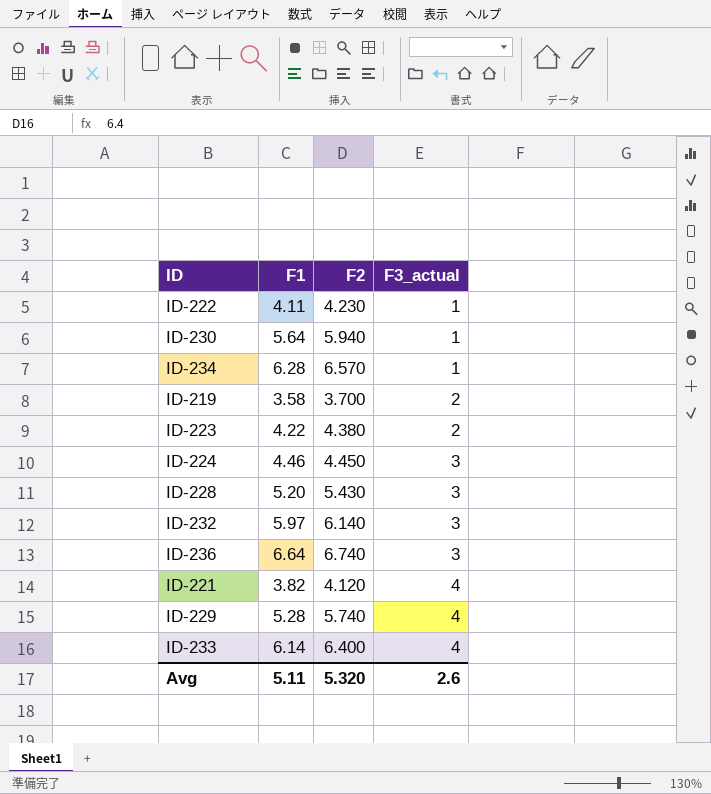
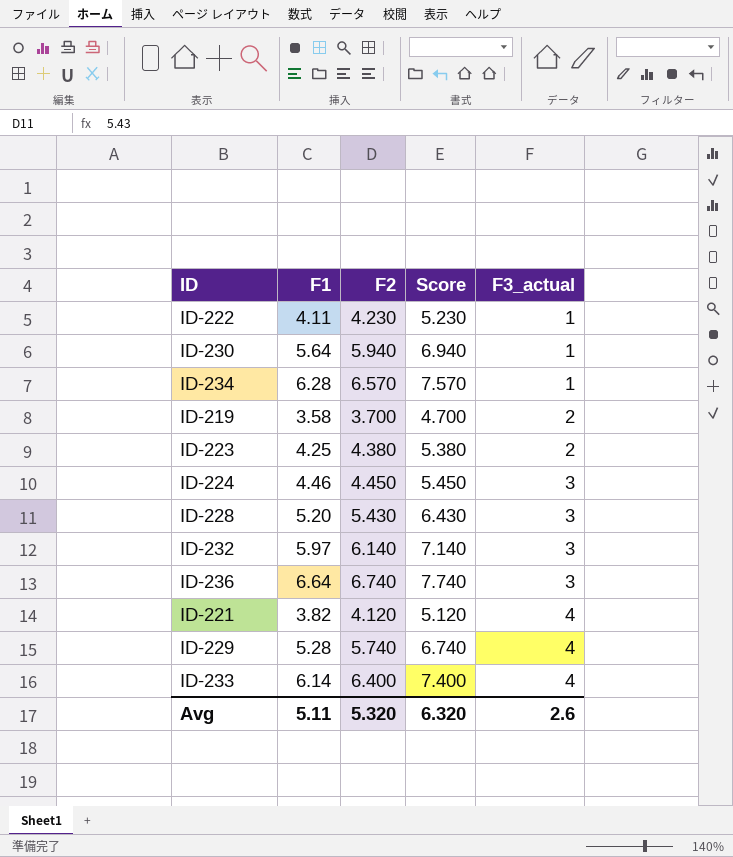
column Score | formula: none -> [F2] + 1
ID-223 | F1: 4.22 -> 4.25

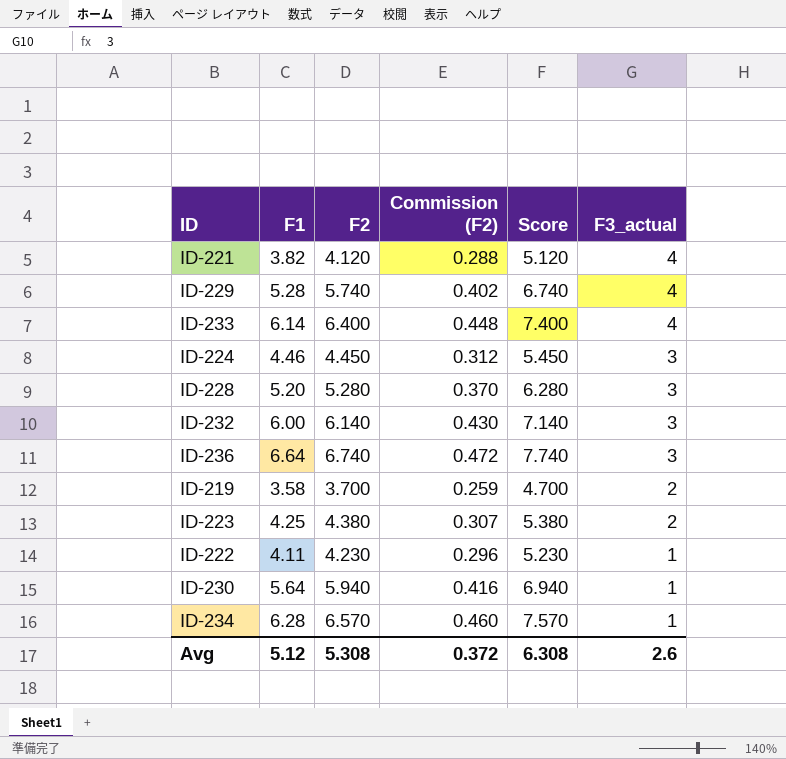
row order: F3_actual ascending -> F3_actual descending
column Commission (F2) | formula: none -> [F2] * 0.07
ID-228 | F2: 5.430 -> 5.280
ID-228 | Score: 6.430 -> 6.280
ID-232 | F1: 5.97 -> 6.00
Avg | F1: 5.11 -> 5.12
Avg | F2: 5.320 -> 5.308
Avg | Score: 6.320 -> 6.308

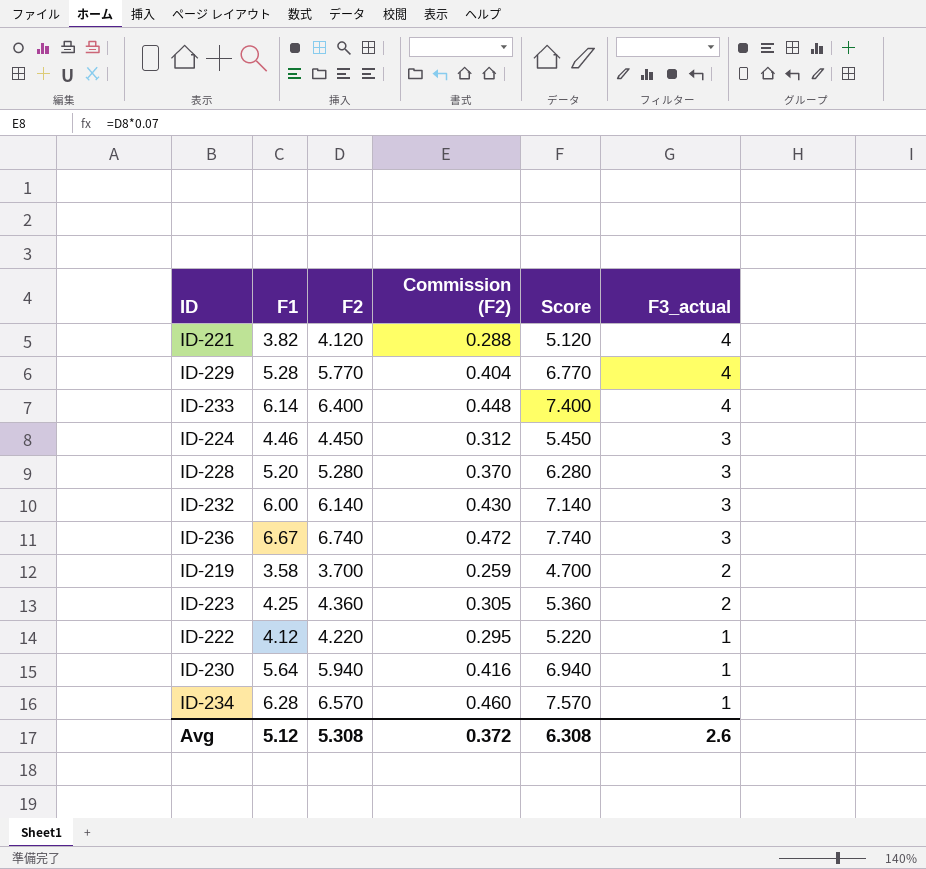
ID-229 | F2: 5.740 -> 5.770
ID-229 | Commission (F2): 0.402 -> 0.404
ID-229 | Score: 6.740 -> 6.770
ID-236 | F1: 6.64 -> 6.67
ID-223 | F2: 4.380 -> 4.360
ID-223 | Commission (F2): 0.307 -> 0.305
ID-223 | Score: 5.380 -> 5.360
ID-222 | F1: 4.11 -> 4.12
ID-222 | F2: 4.230 -> 4.220
ID-222 | Commission (F2): 0.296 -> 0.295
ID-222 | Score: 5.230 -> 5.220

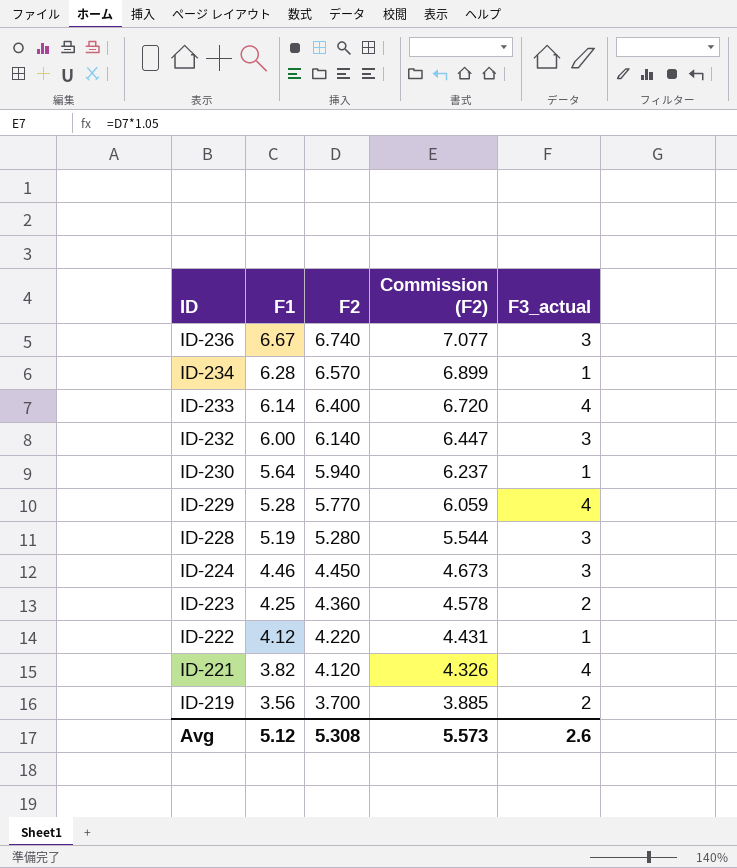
row order: F3_actual descending -> ID descending
column Score | formula: [F2] + 1 -> none
column Commission (F2) | formula: [F2] * 0.07 -> [F2] * 1.05
ID-228 | F1: 5.20 -> 5.19
ID-219 | F1: 3.58 -> 3.56
Avg | Commission (F2): 0.372 -> 5.573

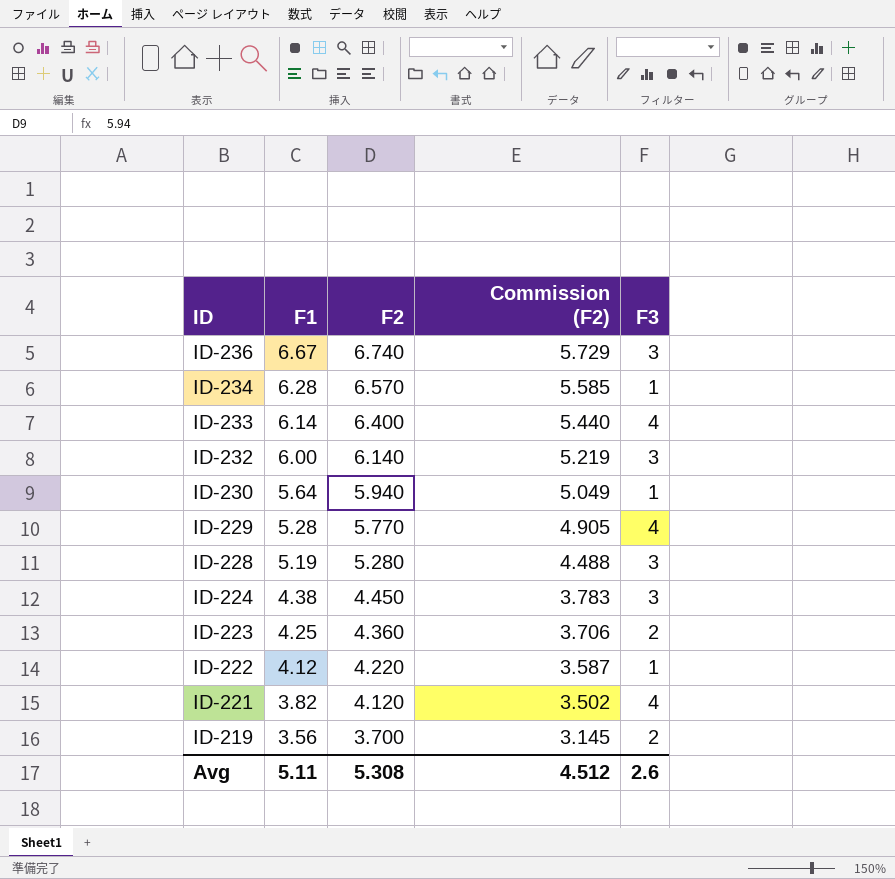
column Commission (F2) | formula: [F2] * 1.05 -> [F2] * 0.85
column name: F3_actual -> F3
ID-224 | F1: 4.46 -> 4.38
Avg | F1: 5.12 -> 5.11
Avg | Commission (F2): 5.573 -> 4.512

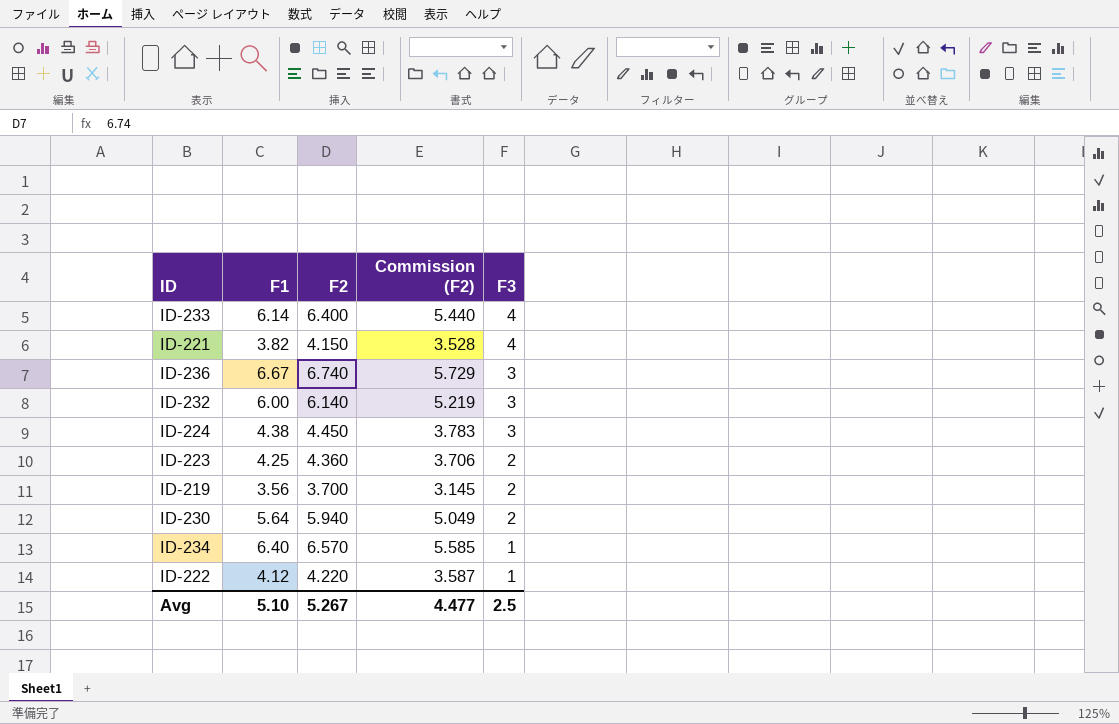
row order: ID descending -> F3 descending
row ID-229: 5.28 | 5.770 | 4.905 | 4 -> none
row ID-228: 5.19 | 5.280 | 4.488 | 3 -> none
ID-221 | F2: 4.120 -> 4.150
ID-221 | Commission (F2): 3.502 -> 3.528
ID-230 | F3: 1 -> 2
ID-234 | F1: 6.28 -> 6.40
Avg | F1: 5.11 -> 5.10
Avg | F2: 5.308 -> 5.267
Avg | Commission (F2): 4.512 -> 4.477
Avg | F3: 2.6 -> 2.5

